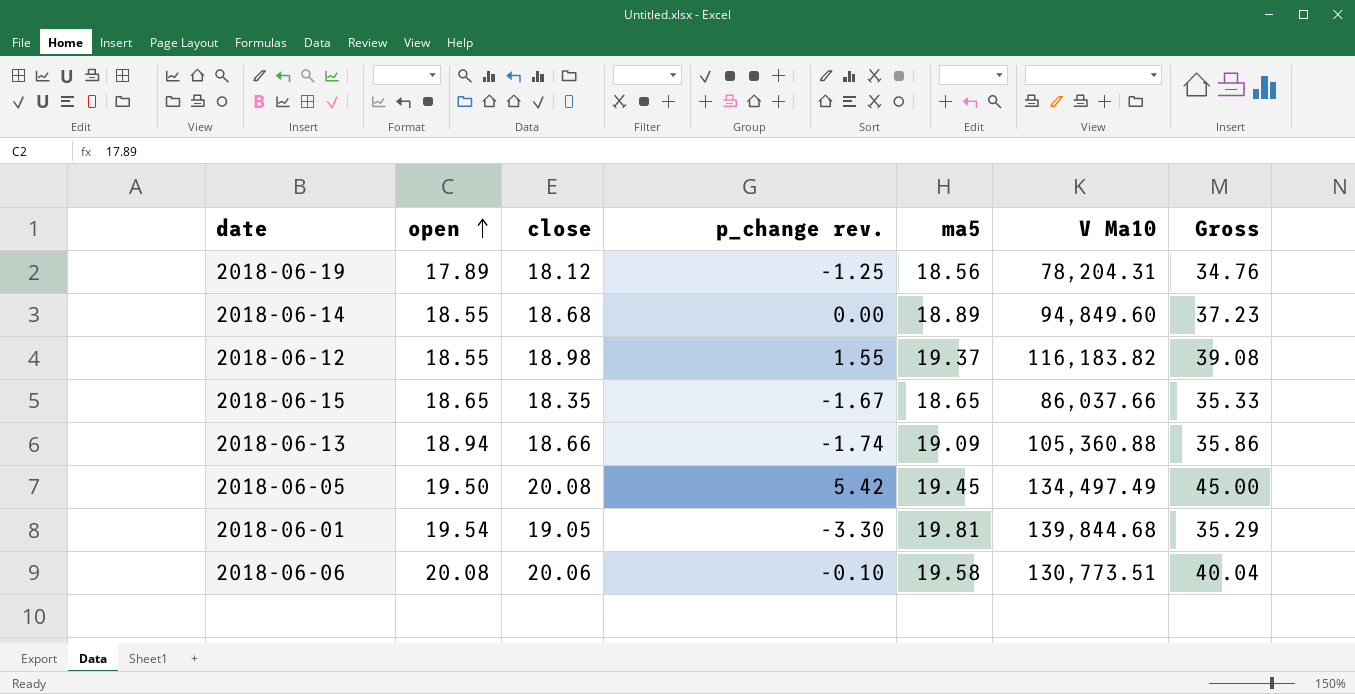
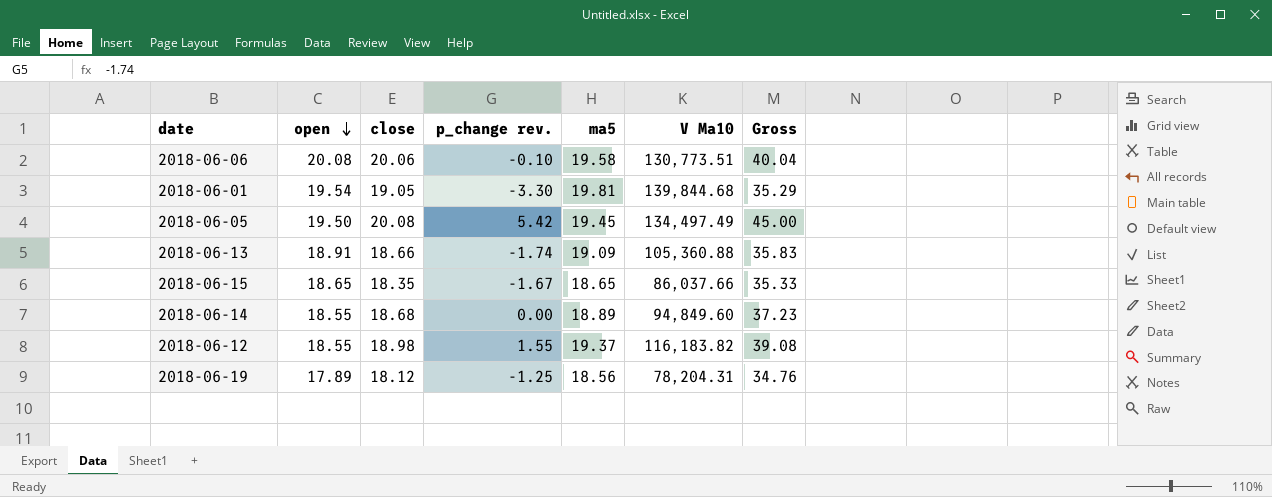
row order: open ascending -> open descending
2018-06-13 | open: 18.94 -> 18.91
2018-06-13 | Gross: 35.86 -> 35.83

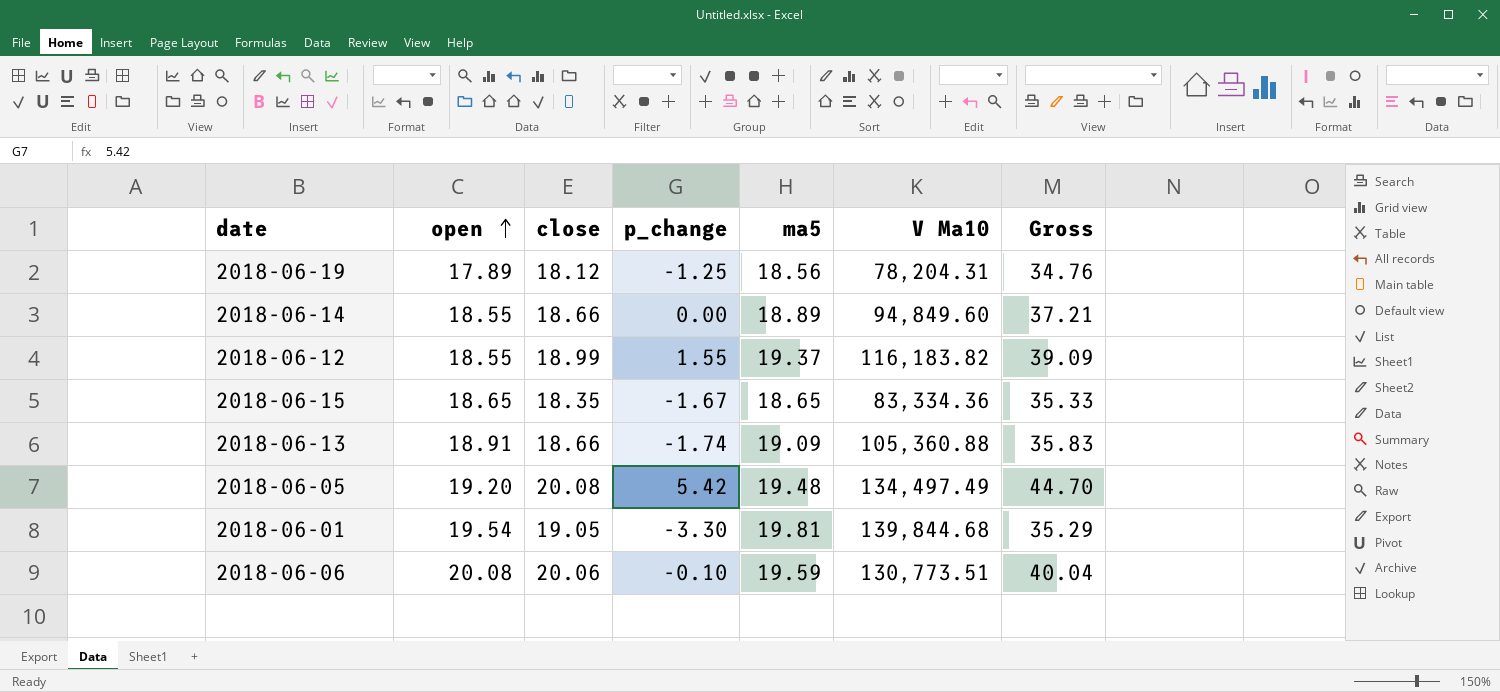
row order: open descending -> open ascending
column name: p_change rev. -> p_change
2018-06-14 | close: 18.68 -> 18.66
2018-06-14 | Gross: 37.23 -> 37.21
2018-06-12 | close: 18.98 -> 18.99
2018-06-12 | Gross: 39.08 -> 39.09
2018-06-15 | V Ma10: 86,037.66 -> 83,334.36
2018-06-05 | open: 19.50 -> 19.20
2018-06-05 | ma5: 19.45 -> 19.48
2018-06-05 | Gross: 45.00 -> 44.70
2018-06-06 | ma5: 19.58 -> 19.59

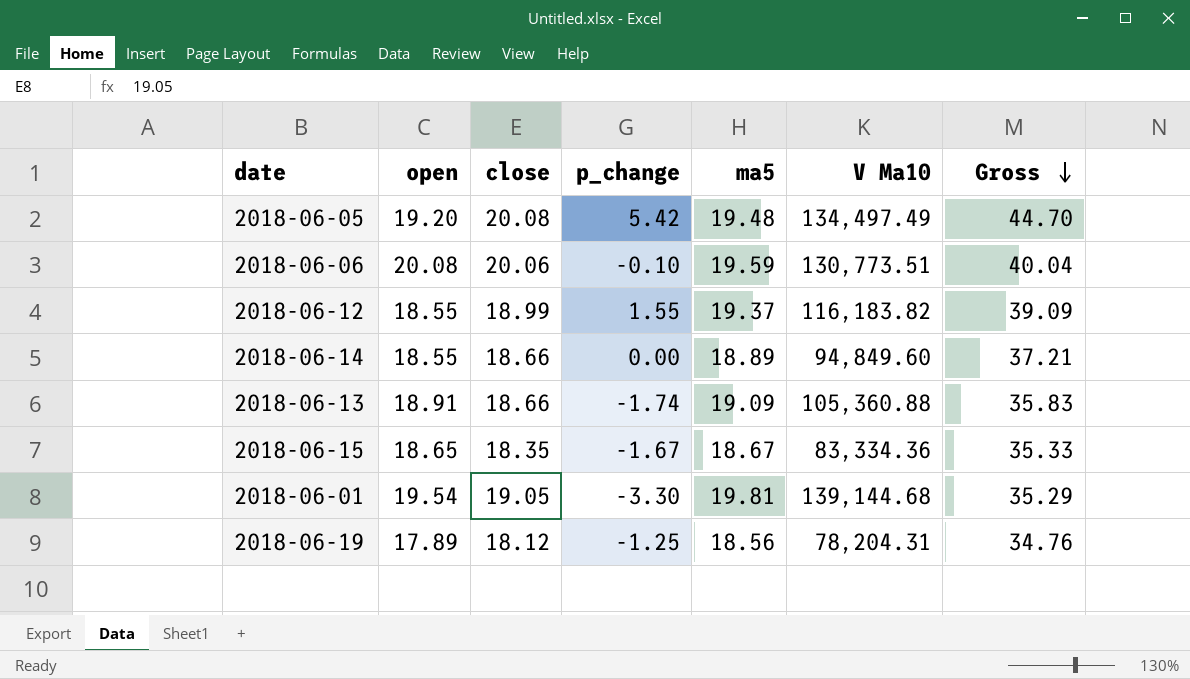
row order: open ascending -> Gross descending
2018-06-15 | ma5: 18.65 -> 18.67
2018-06-01 | V Ma10: 139,844.68 -> 139,144.68

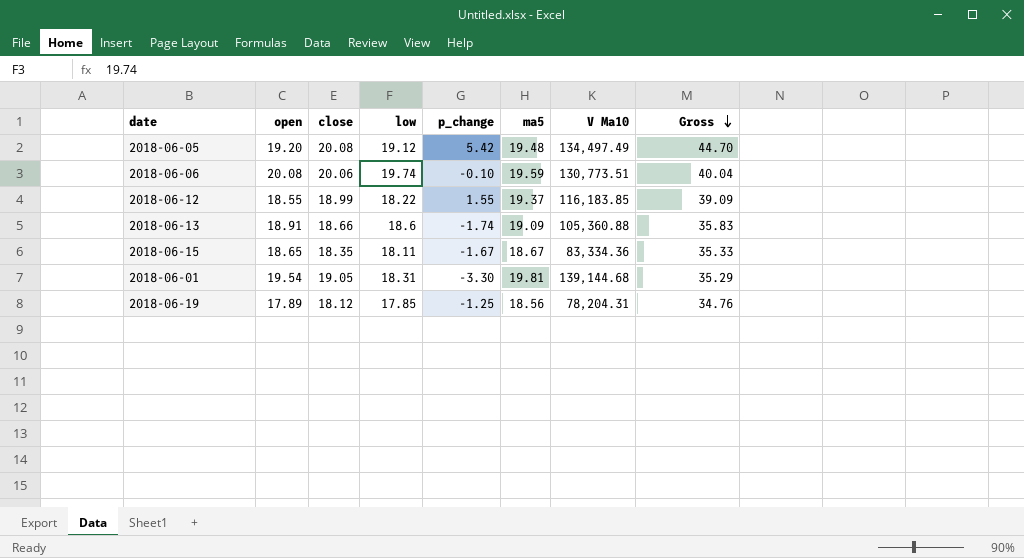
column low | position: none -> 4
row 2018-06-14: 18.55 | 18.66 | 0.00 | 18.89 | 94,849.60 | 37.21 -> none
2018-06-12 | V Ma10: 116,183.82 -> 116,183.85

